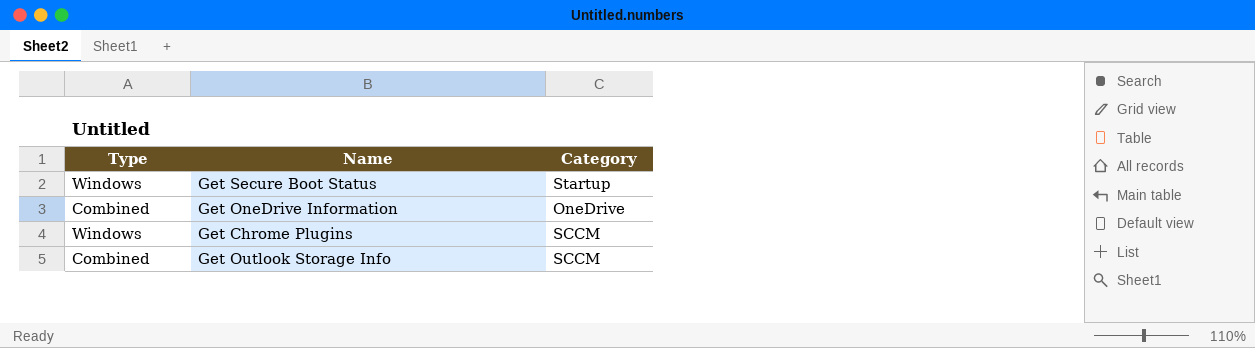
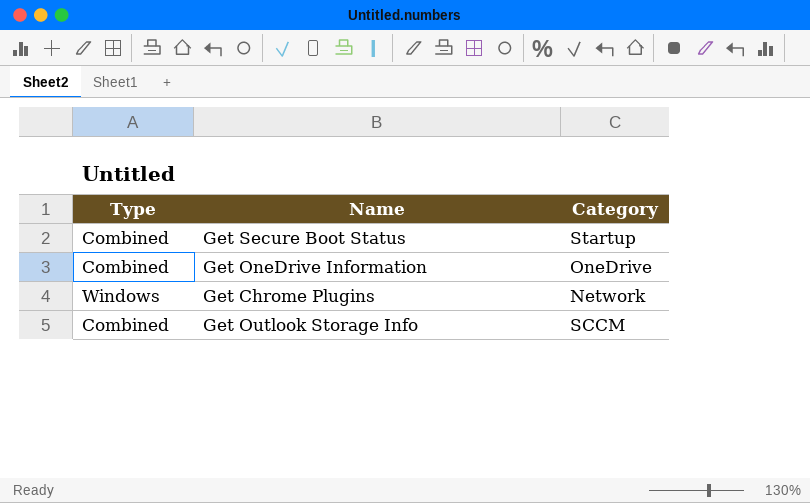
Get Secure Boot Status | Type: Windows -> Combined
Get Chrome Plugins | Category: SCCM -> Network

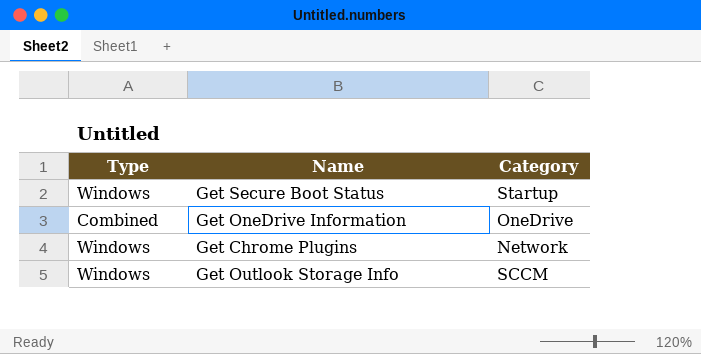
Get Secure Boot Status | Type: Combined -> Windows
Get Outlook Storage Info | Type: Combined -> Windows

